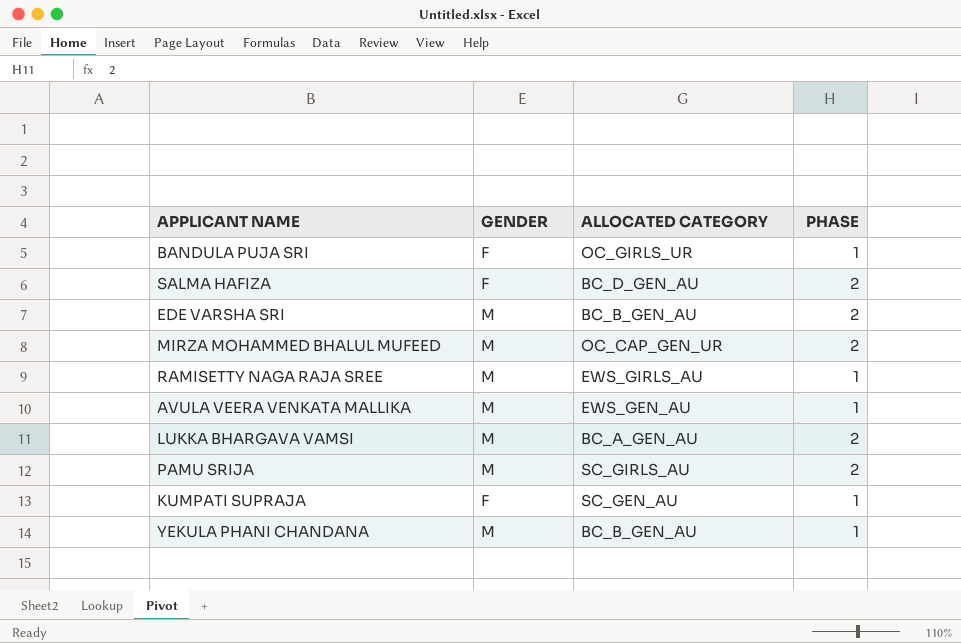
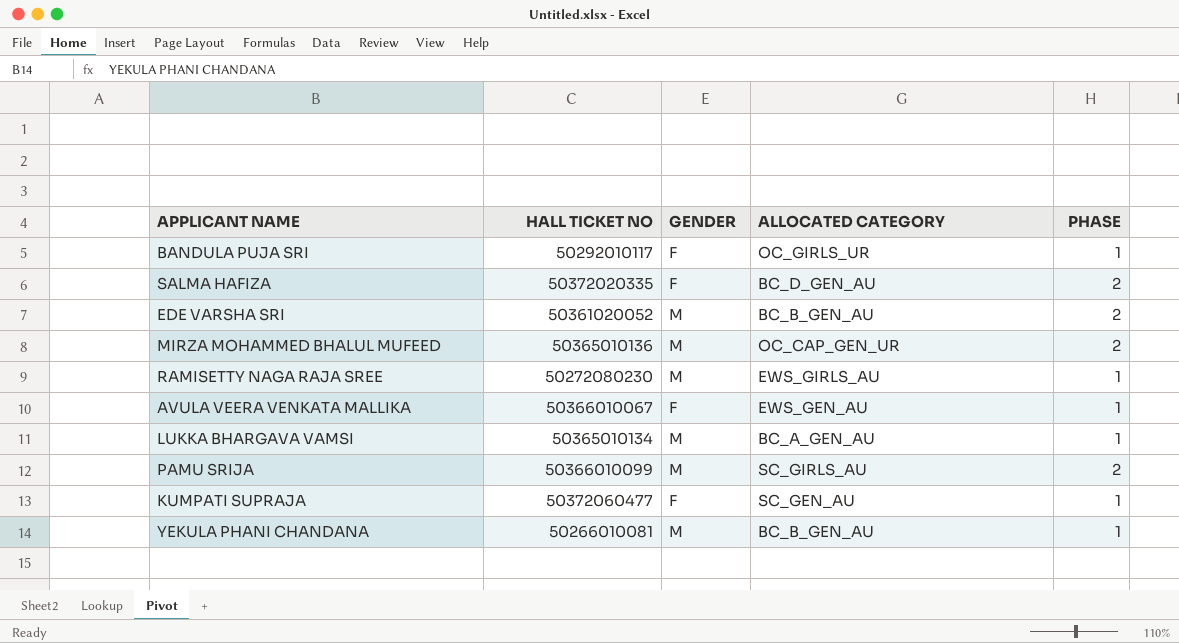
column HALL TICKET NO | position: none -> 2
AVULA VEERA VENKATA MALLIKA | GENDER: M -> F
LUKKA BHARGAVA VAMSI | PHASE: 2 -> 1

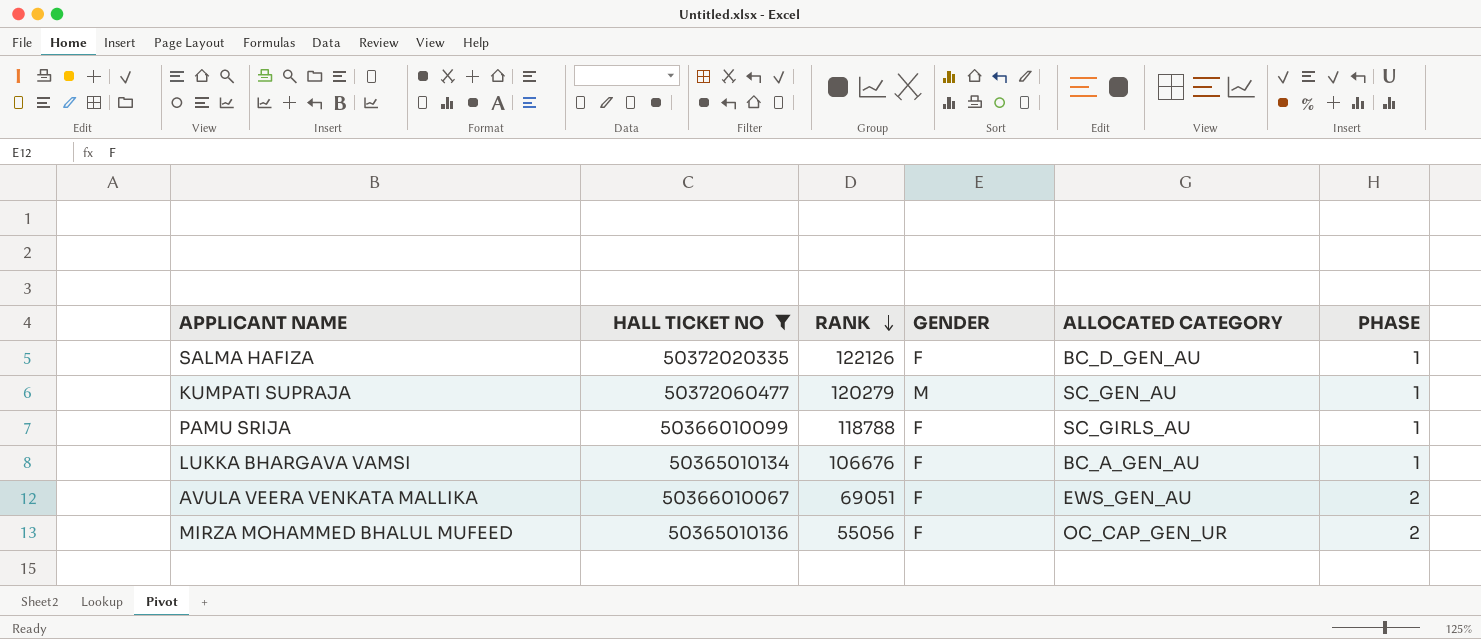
filter: none -> HALL TICKET NO >= 50365010134
row order: none -> RANK descending
column RANK | position: none -> 3
SALMA HAFIZA | PHASE: 2 -> 1
KUMPATI SUPRAJA | GENDER: F -> M
PAMU SRIJA | GENDER: M -> F
PAMU SRIJA | PHASE: 2 -> 1
LUKKA BHARGAVA VAMSI | GENDER: M -> F
AVULA VEERA VENKATA MALLIKA | PHASE: 1 -> 2
MIRZA MOHAMMED BHALUL MUFEED | GENDER: M -> F

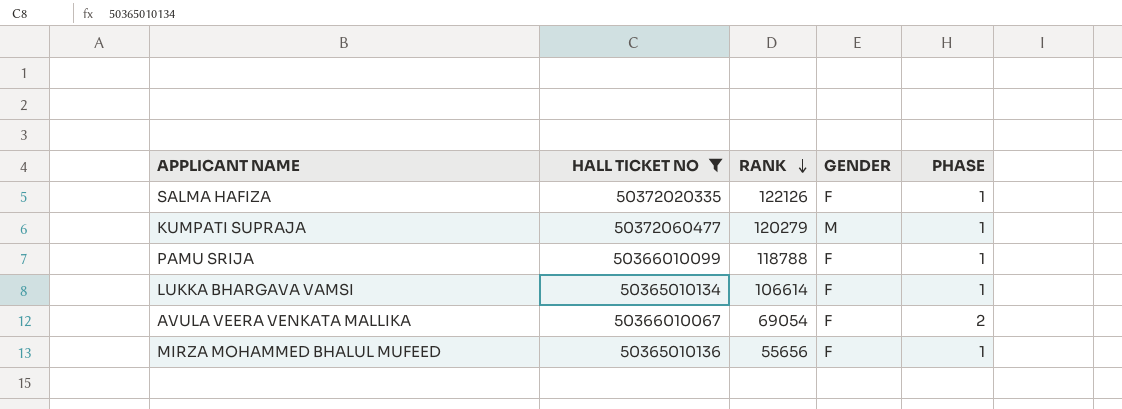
column ALLOCATED CATEGORY | position: 5 -> none
LUKKA BHARGAVA VAMSI | RANK: 106676 -> 106614
AVULA VEERA VENKATA MALLIKA | RANK: 69051 -> 69054
MIRZA MOHAMMED BHALUL MUFEED | RANK: 55056 -> 55656
MIRZA MOHAMMED BHALUL MUFEED | PHASE: 2 -> 1

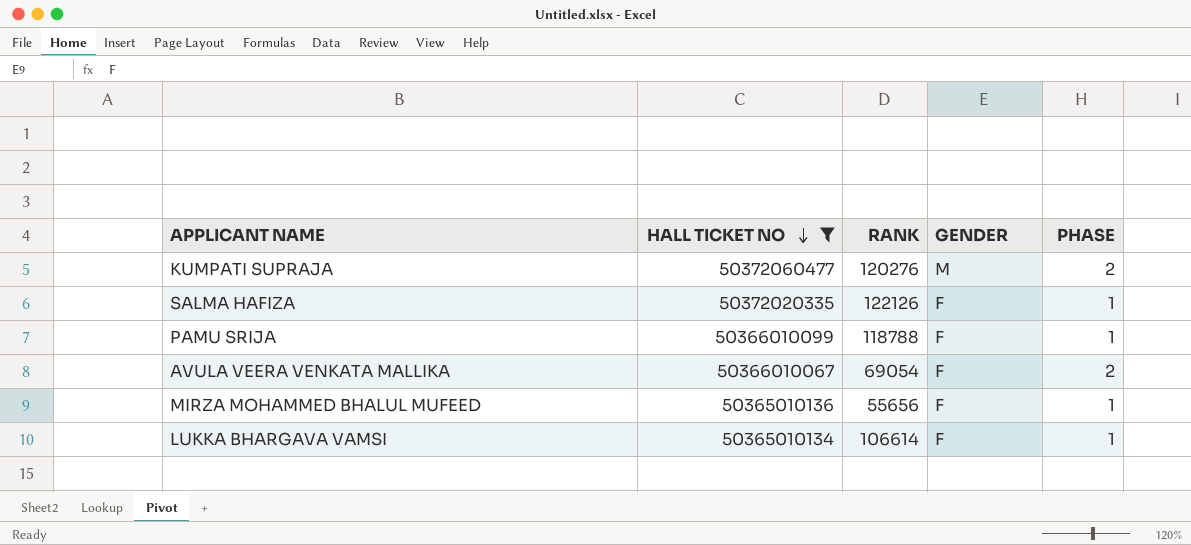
row order: RANK descending -> HALL TICKET NO descending
KUMPATI SUPRAJA | RANK: 120279 -> 120276
KUMPATI SUPRAJA | PHASE: 1 -> 2

